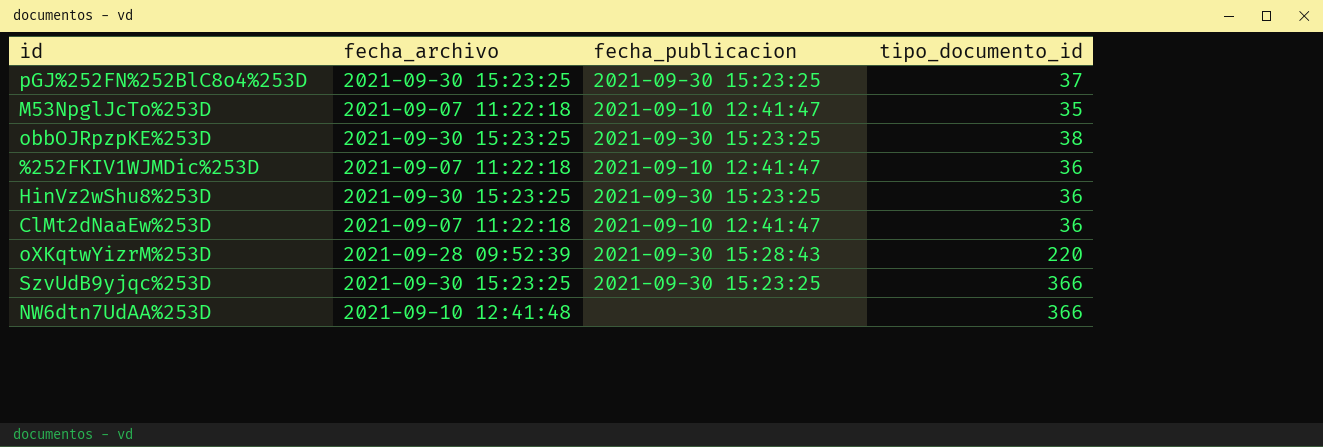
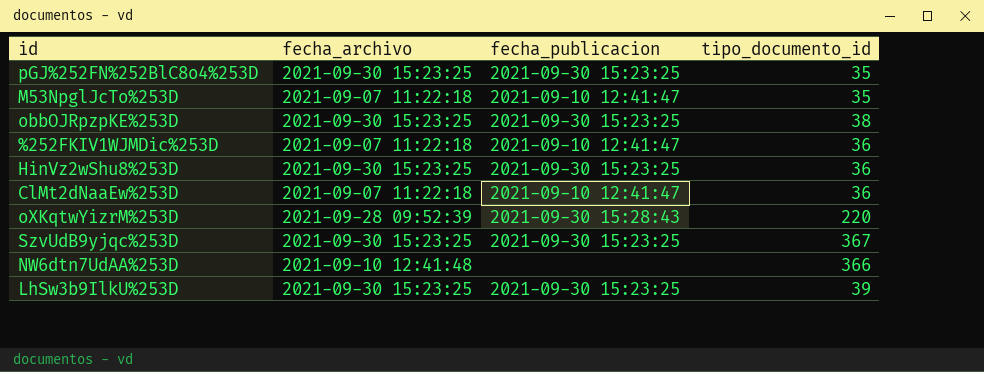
pGJ%252FN%252BlC8o4%253D | tipo_documento_id: 37 -> 35
SzvUdB9yjqc%253D | tipo_documento_id: 366 -> 367
row LhSw3b9IlkU%253D: none -> 2021-09-30 15:23:25 | 2021-09-30 15:23:25 | 39

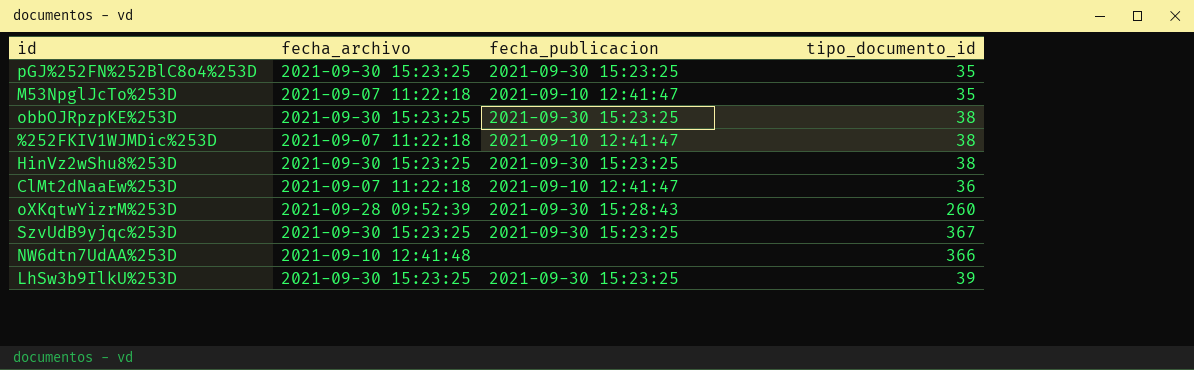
%252FKIV1WJMDic%253D | tipo_documento_id: 36 -> 38
HinVz2wShu8%253D | tipo_documento_id: 36 -> 38
oXKqtwYizrM%253D | tipo_documento_id: 220 -> 260

